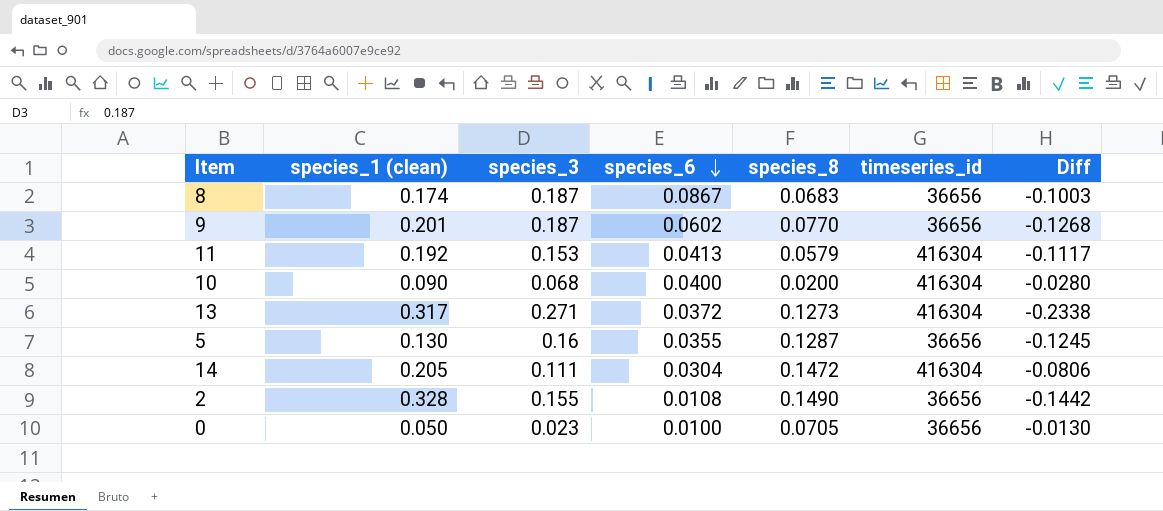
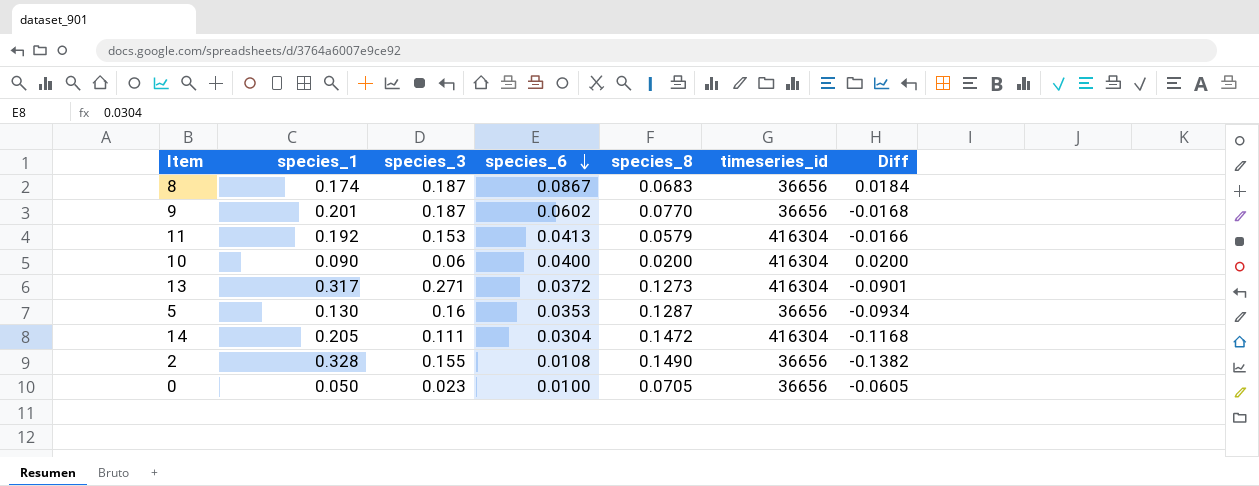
column name: species_1 (clean) -> species_1
column Diff | formula: [species_6] - [species_3] -> [species_6] - [species_8]
10 | species_3: 0.068 -> 0.06
5 | species_6: 0.0355 -> 0.0353

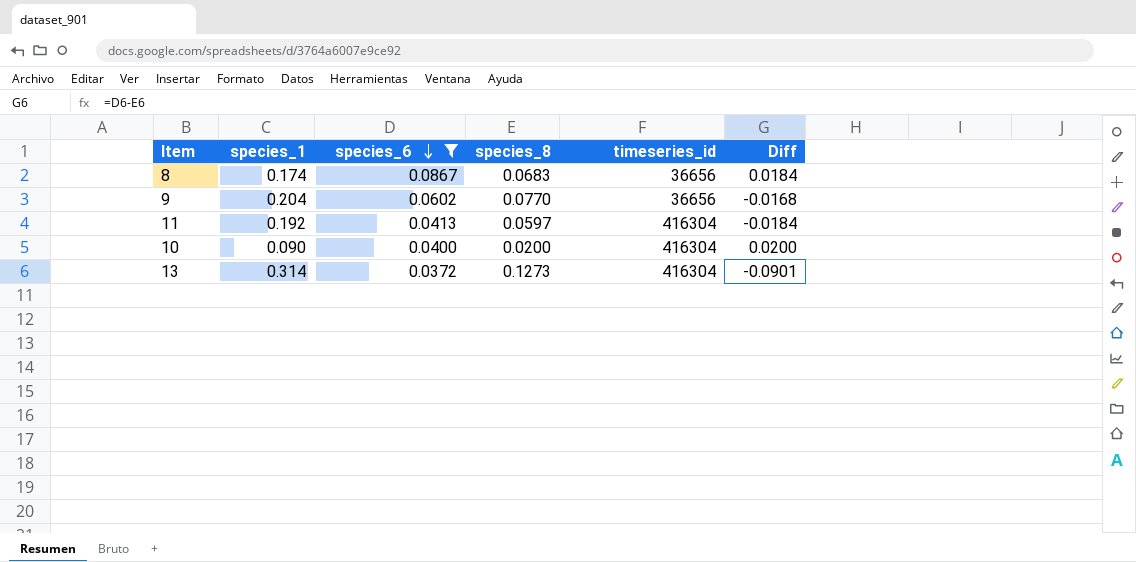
filter: none -> species_6 >= 0.0372
column species_3 | position: 3 -> none
9 | species_1: 0.201 -> 0.204
11 | species_8: 0.0579 -> 0.0597
11 | Diff: -0.0166 -> -0.0184
13 | species_1: 0.317 -> 0.314

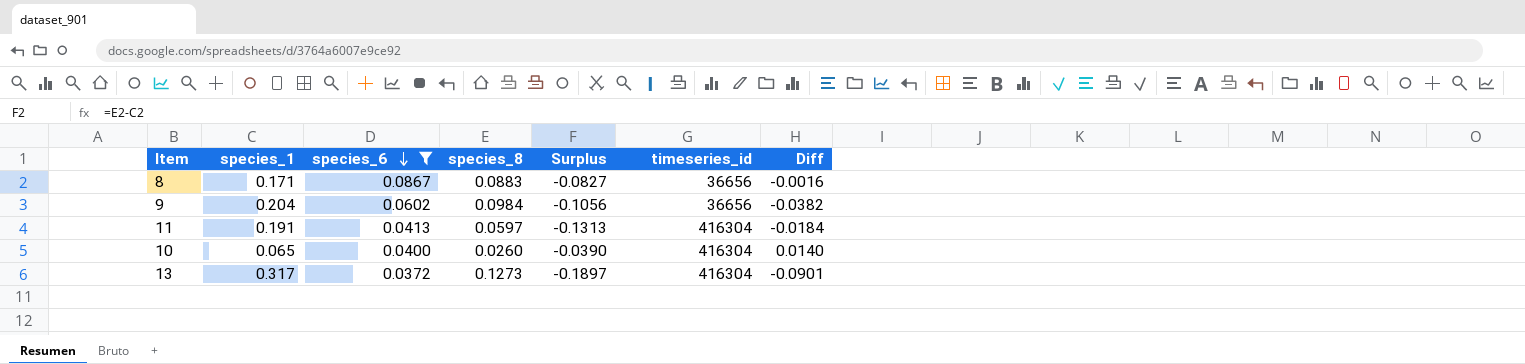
column Surplus | formula: none -> [species_8] - [species_1]
8 | species_1: 0.174 -> 0.171
8 | species_8: 0.0683 -> 0.0883
8 | Diff: 0.0184 -> -0.0016
9 | species_8: 0.0770 -> 0.0984
9 | Diff: -0.0168 -> -0.0382
11 | species_1: 0.192 -> 0.191
10 | species_1: 0.090 -> 0.065
10 | species_8: 0.0200 -> 0.0260
10 | Diff: 0.0200 -> 0.0140
13 | species_1: 0.314 -> 0.317

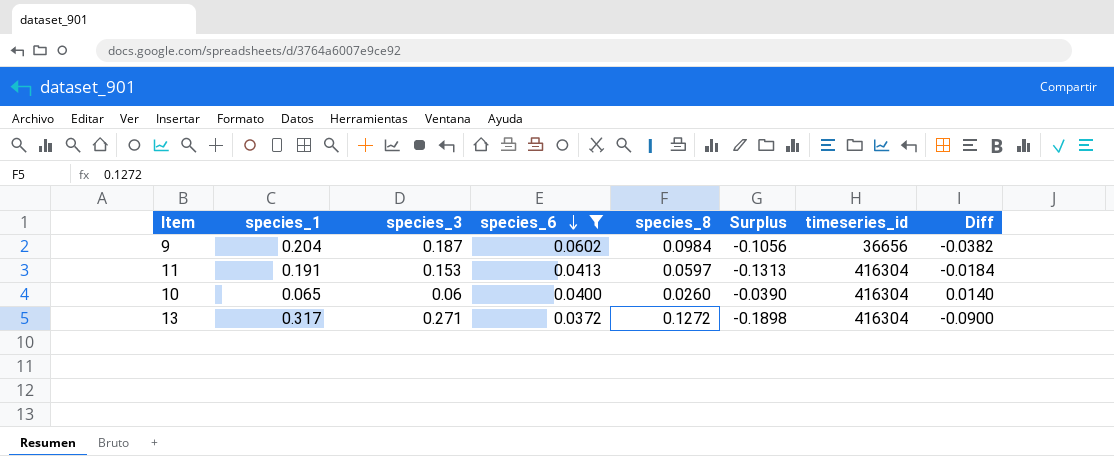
column species_3 | position: none -> 3
row 8: 0.171 | 0.0867 | 0.0883 | -0.0827 | 36656 | -0.0016 -> none
13 | species_8: 0.1273 -> 0.1272
13 | Surplus: -0.1897 -> -0.1898
13 | Diff: -0.0901 -> -0.0900

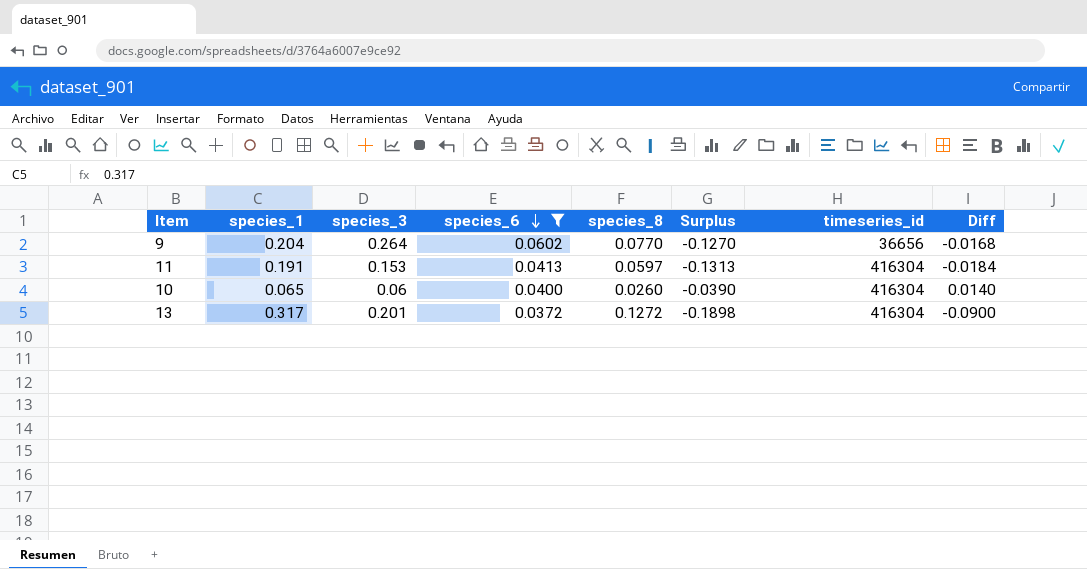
9 | species_3: 0.187 -> 0.264
9 | species_8: 0.0984 -> 0.0770
9 | Surplus: -0.1056 -> -0.1270
9 | Diff: -0.0382 -> -0.0168
13 | species_3: 0.271 -> 0.201

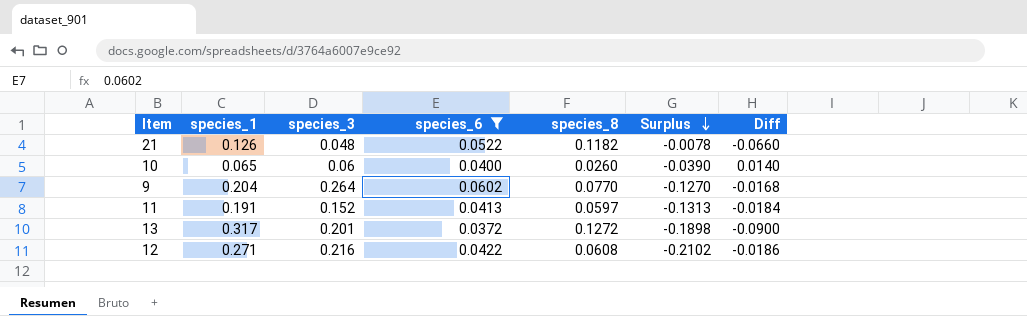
row order: species_6 descending -> Surplus descending
column timeseries_id | position: 7 -> none
row 21: none -> 0.126 | 0.048 | 0.0522 | 0.1182 | -0.0078 | -0.0660
11 | species_3: 0.153 -> 0.152
row 12: none -> 0.271 | 0.216 | 0.0422 | 0.0608 | -0.2102 | -0.0186

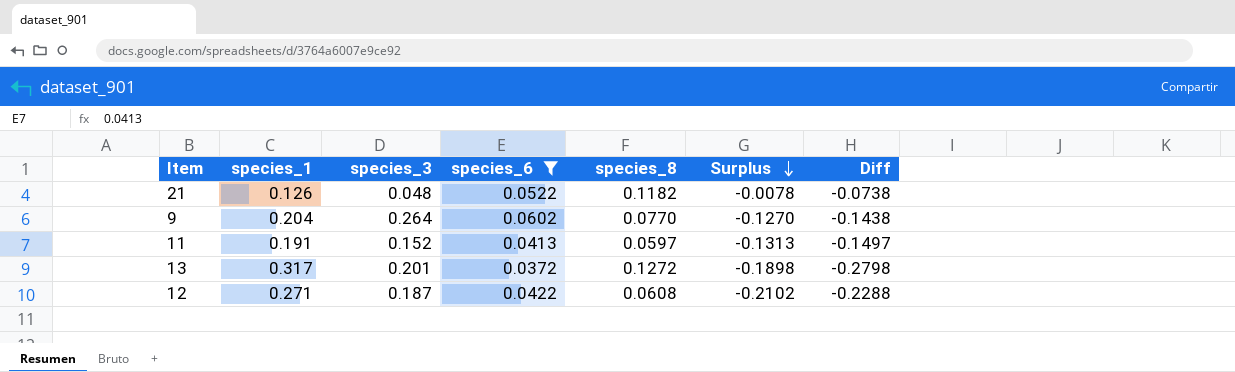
column Diff | formula: [species_6] - [species_8] -> [species_6] - [species_1]
row 10: 0.065 | 0.06 | 0.0400 | 0.0260 | -0.0390 | 0.0140 -> none
12 | species_3: 0.216 -> 0.187

